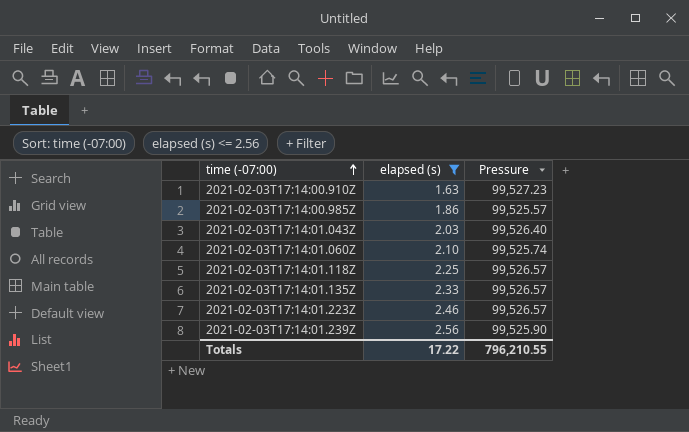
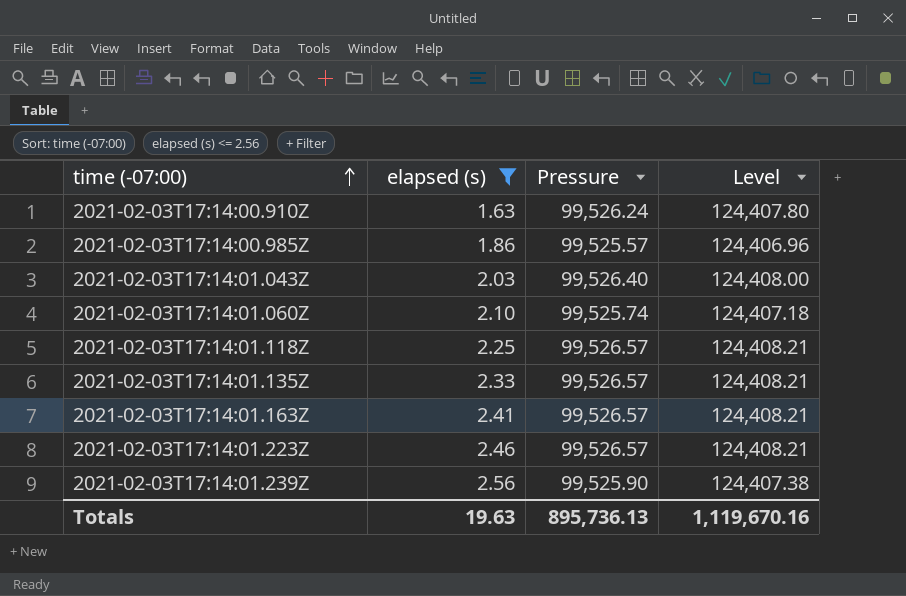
column Level | formula: none -> [Pressure] * 1.25
2021-02-03T17:14:00.910Z | Pressure: 99,527.23 -> 99,526.24
row 2021-02-03T17:14:01.163Z: none -> 2.41 | 99,526.57 | 124,408.21
Totals | elapsed (s): 17.22 -> 19.63
Totals | Pressure: 796,210.55 -> 895,736.13

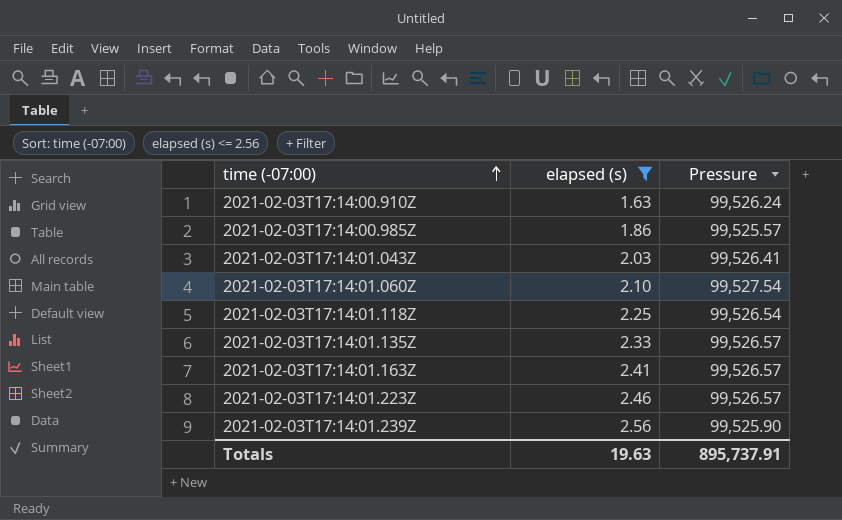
column Level | formula: [Pressure] * 1.25 -> none
2021-02-03T17:14:01.043Z | Pressure: 99,526.40 -> 99,526.41
2021-02-03T17:14:01.060Z | Pressure: 99,525.74 -> 99,527.54
2021-02-03T17:14:01.118Z | Pressure: 99,526.57 -> 99,526.54
Totals | Pressure: 895,736.13 -> 895,737.91

